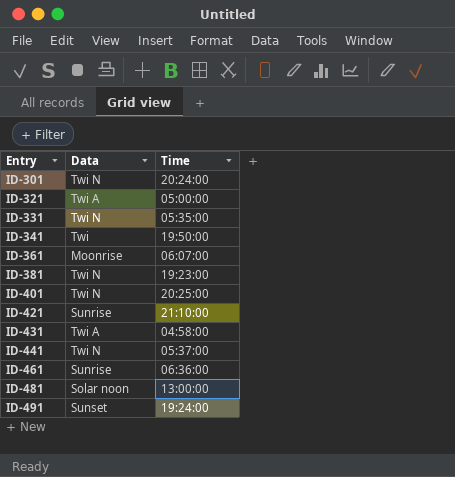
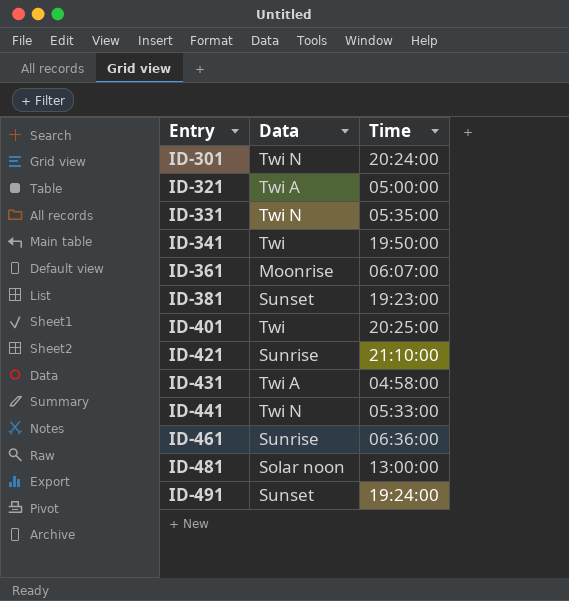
ID-381 | Data: Twi N -> Sunset
ID-401 | Data: Twi N -> Twi
ID-441 | Time: 05:37:00 -> 05:33:00

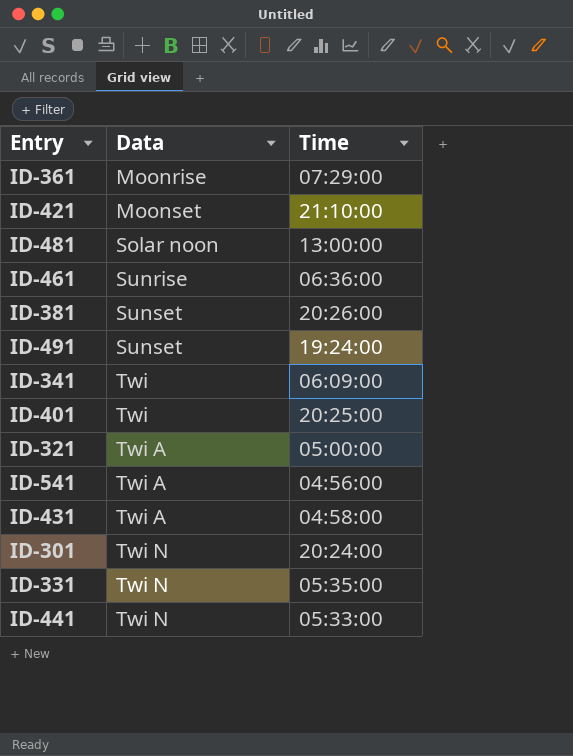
row order: Entry ascending -> Data ascending
ID-361 | Time: 06:07:00 -> 07:29:00
ID-421 | Data: Sunrise -> Moonset
ID-381 | Time: 19:23:00 -> 20:26:00
ID-341 | Time: 19:50:00 -> 06:09:00
row ID-541: none -> Twi A | 04:56:00

